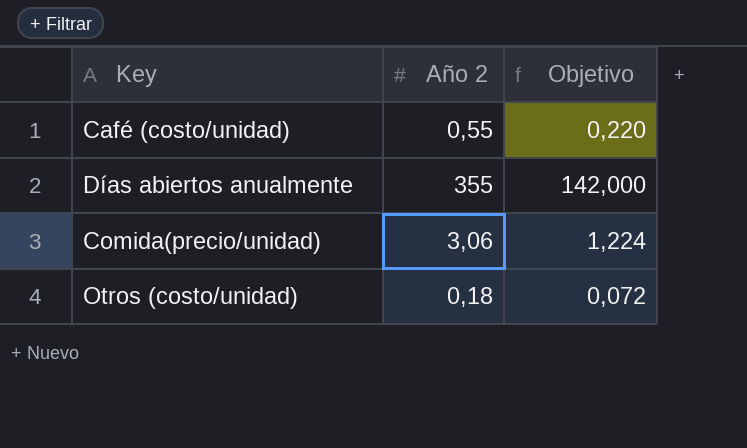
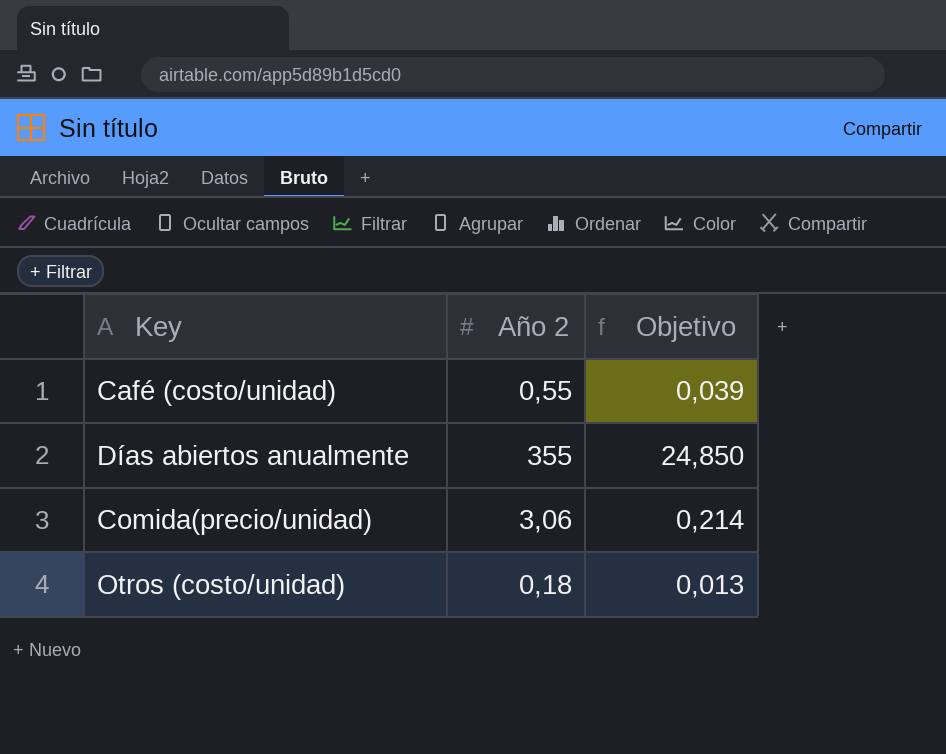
column Objetivo | formula: [Año 2] * 0,4 -> [Año 2] * 0,07

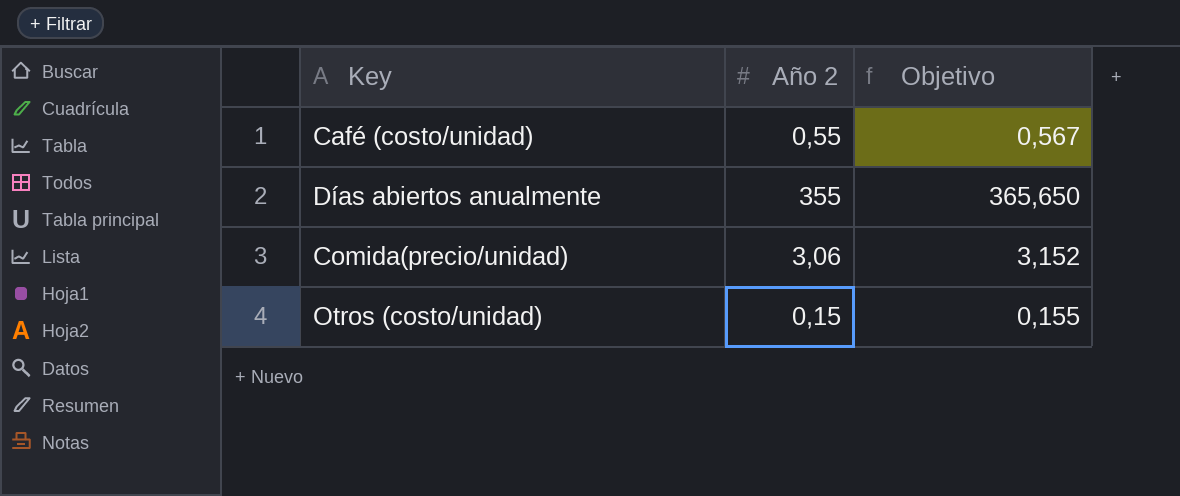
column Objetivo | formula: [Año 2] * 0,07 -> [Año 2] * 1,03
Otros (costo/unidad) | Año 2: 0,18 -> 0,15

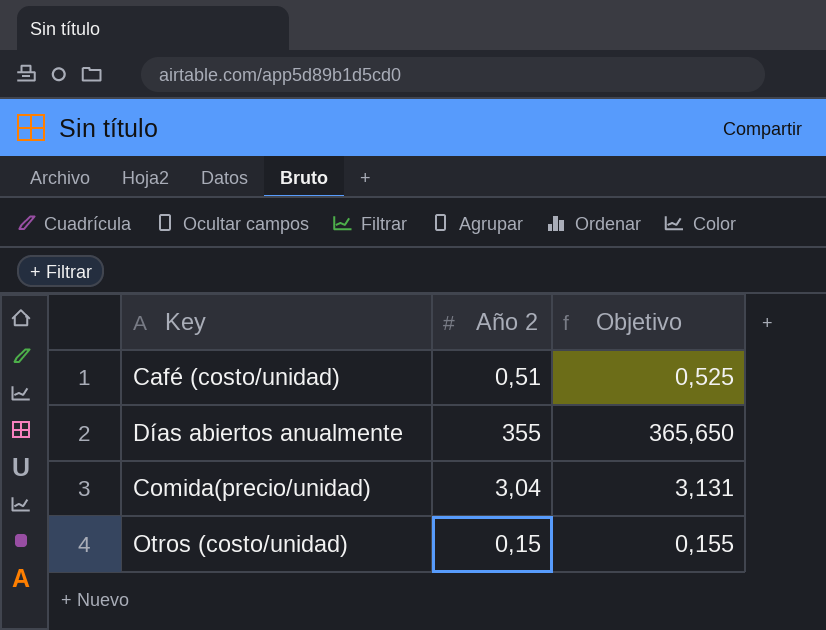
Café (costo/unidad) | Año 2: 0,55 -> 0,51
Café (costo/unidad) | Objetivo: 0,567 -> 0,525
Comida(precio/unidad) | Año 2: 3,06 -> 3,04
Comida(precio/unidad) | Objetivo: 3,152 -> 3,131

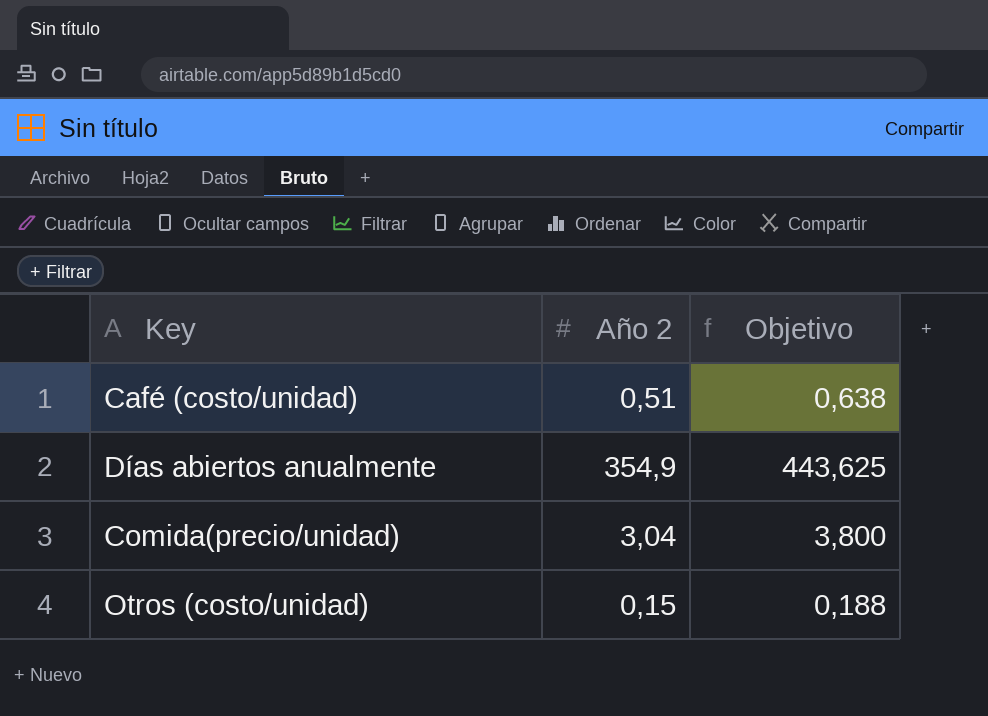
column Objetivo | formula: [Año 2] * 1,03 -> [Año 2] * 1,25
Días abiertos anualmente | Año 2: 355 -> 354,9

